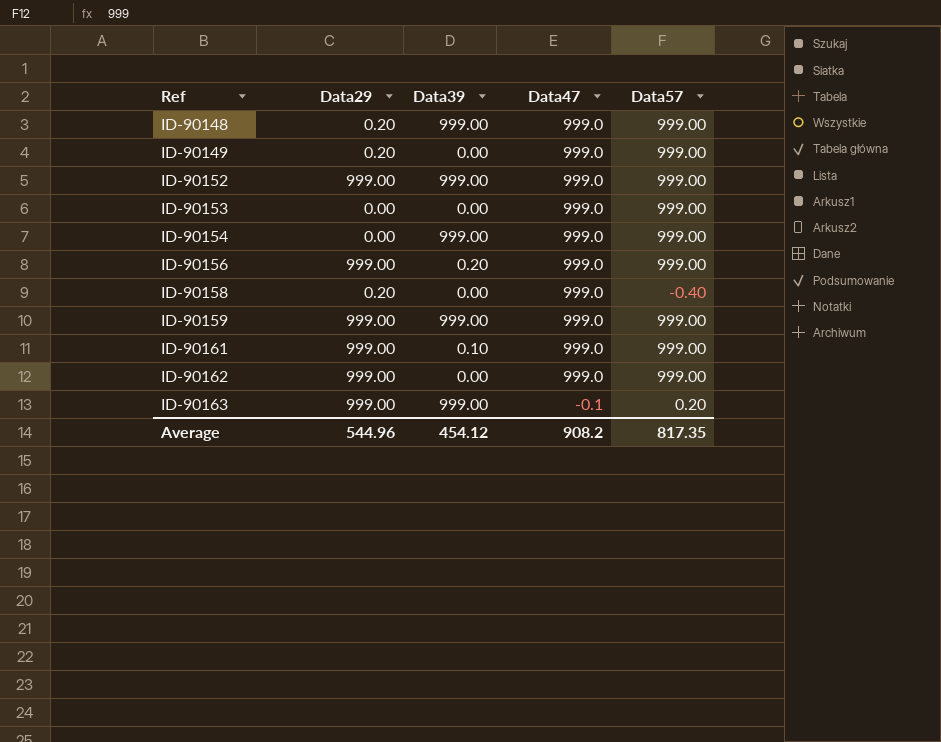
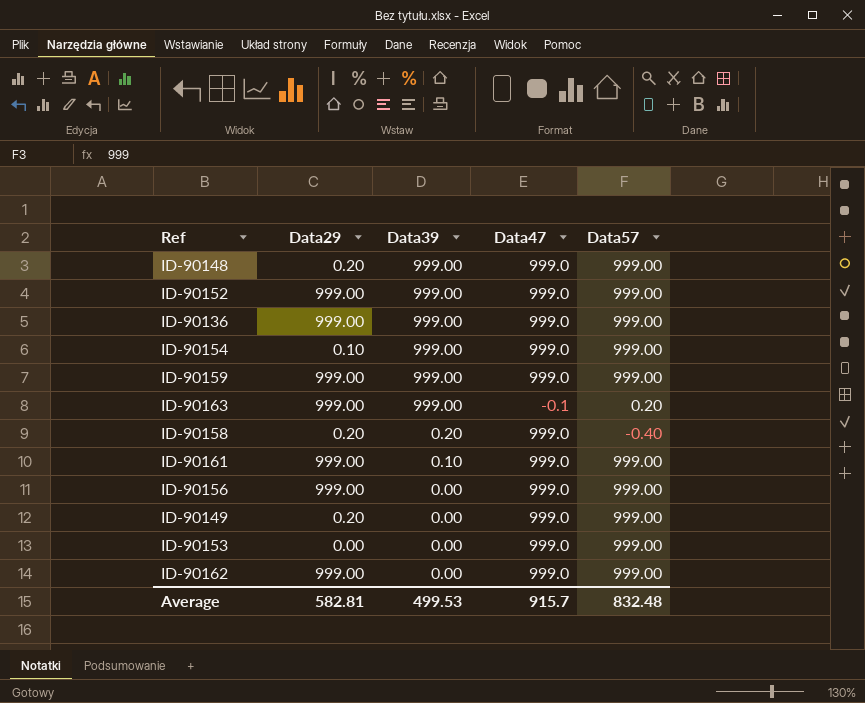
row order: Ref ascending -> Data39 descending
row ID-90136: none -> 999.00 | 999.00 | 999.0 | 999.00
ID-90154 | Data29: 0.00 -> 0.10
ID-90158 | Data39: 0.00 -> 0.20
ID-90156 | Data39: 0.20 -> 0.00
Average | Data29: 544.96 -> 582.81
Average | Data39: 454.12 -> 499.53
Average | Data47: 908.2 -> 915.7
Average | Data57: 817.35 -> 832.48

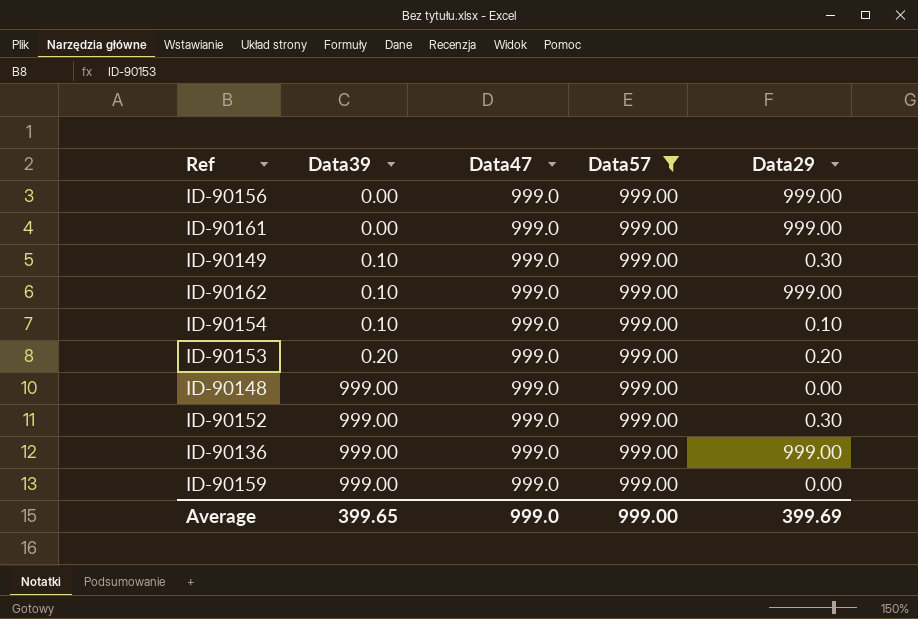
filter: none -> Data57 = 999.00
row order: Data39 descending -> Data39 ascending
column Data29 | position: 2 -> 5
ID-90161 | Data39: 0.10 -> 0.00
ID-90149 | Data39: 0.00 -> 0.10
ID-90149 | Data29: 0.20 -> 0.30
ID-90162 | Data39: 0.00 -> 0.10
ID-90154 | Data39: 999.00 -> 0.10
ID-90153 | Data39: 0.00 -> 0.20
ID-90153 | Data29: 0.00 -> 0.20
ID-90148 | Data29: 0.20 -> 0.00
ID-90152 | Data29: 999.00 -> 0.30
ID-90159 | Data29: 999.00 -> 0.00
Average | Data39: 499.53 -> 399.65
Average | Data47: 915.7 -> 999.0
Average | Data57: 832.48 -> 999.00
Average | Data29: 582.81 -> 399.69

